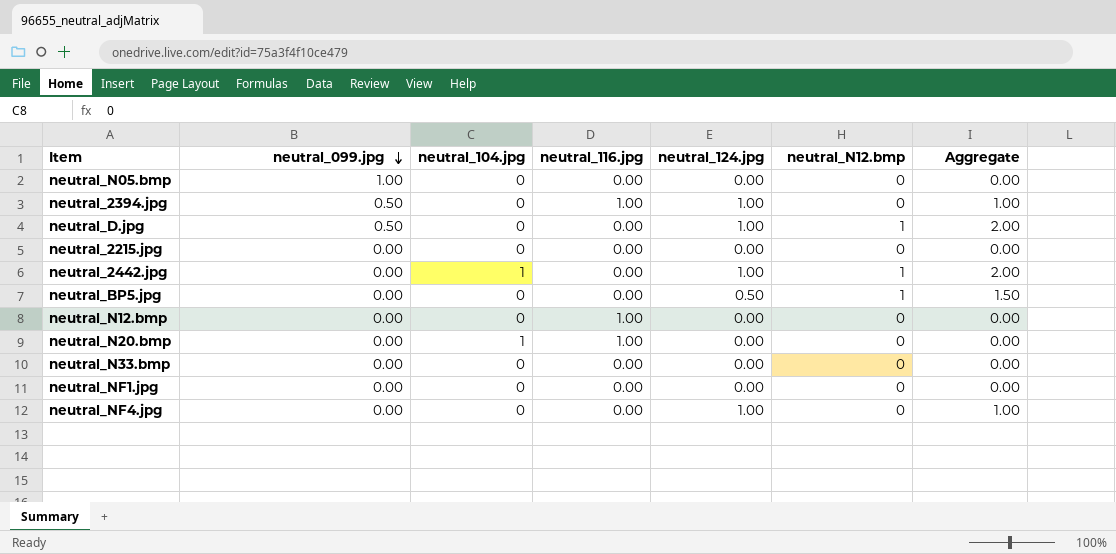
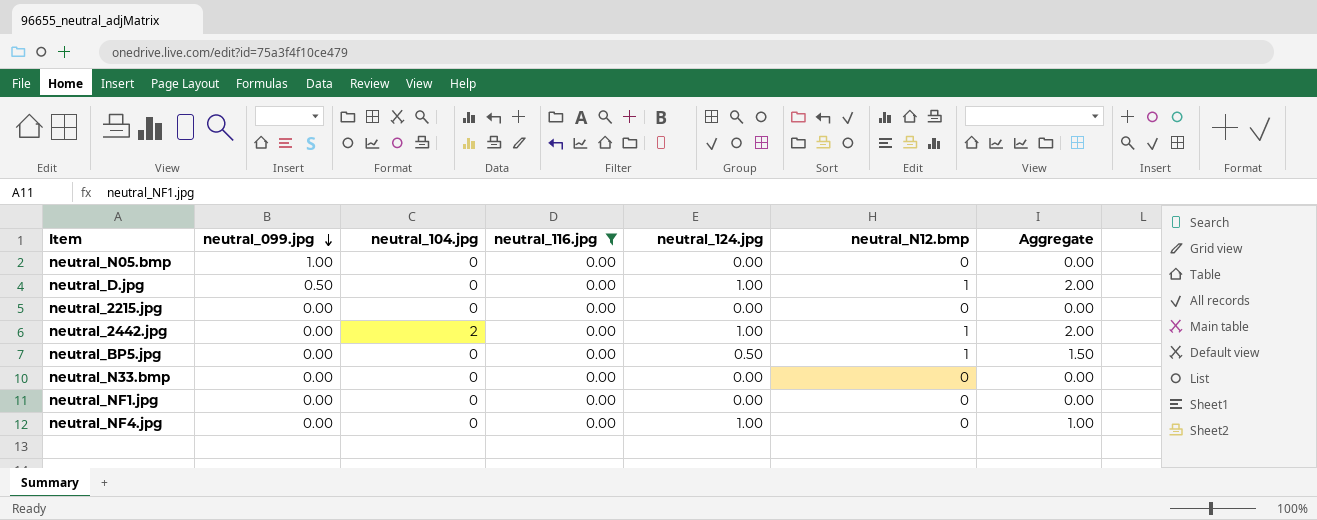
filter: none -> neutral_116.jpg = 0.00
neutral_2442.jpg | neutral_104.jpg: 1 -> 2

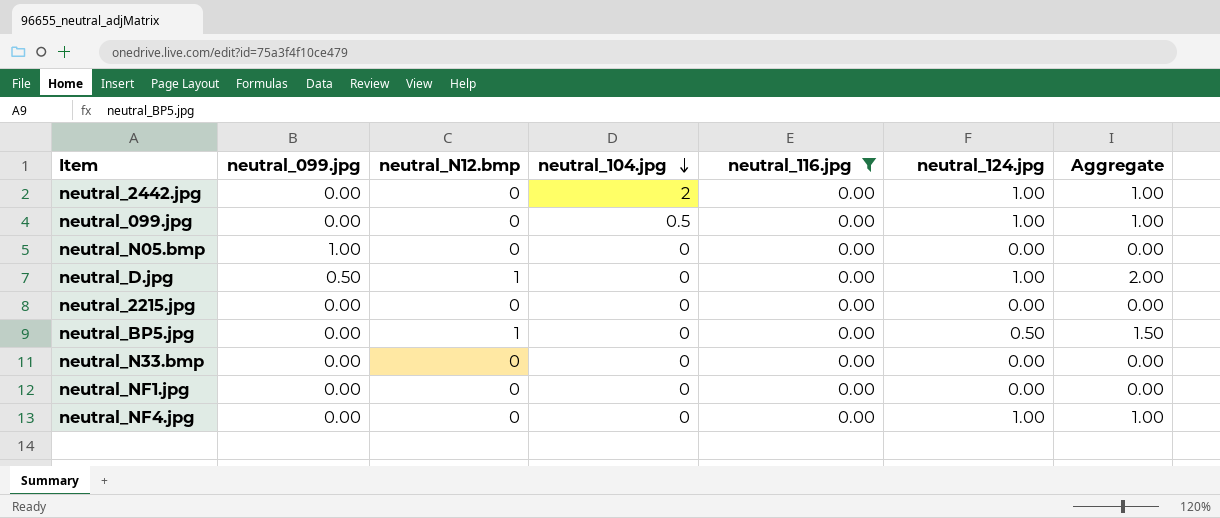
row order: neutral_099.jpg descending -> neutral_104.jpg descending
column neutral_N12.bmp | position: 6 -> 3
neutral_2442.jpg | neutral_N12.bmp: 1 -> 0
neutral_2442.jpg | Aggregate: 2.00 -> 1.00
row neutral_099.jpg: none -> 0.00 | 0 | 0.5 | 0.00 | 1.00 | 1.00

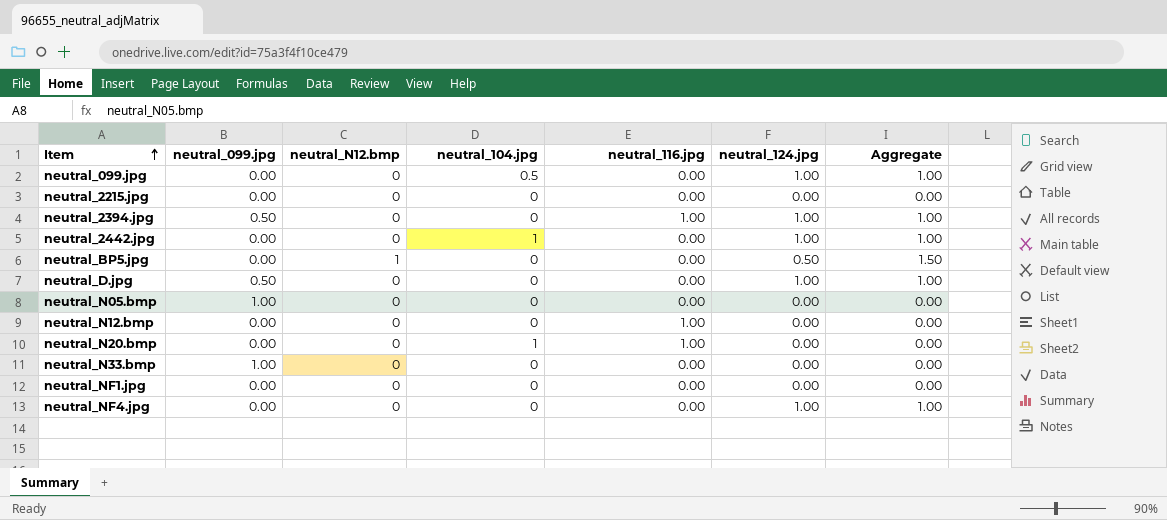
filter: neutral_116.jpg = 0.00 -> none
row order: neutral_104.jpg descending -> Item ascending
neutral_2442.jpg | neutral_104.jpg: 2 -> 1
neutral_D.jpg | neutral_N12.bmp: 1 -> 0
neutral_D.jpg | Aggregate: 2.00 -> 1.00
neutral_N33.bmp | neutral_099.jpg: 0.00 -> 1.00

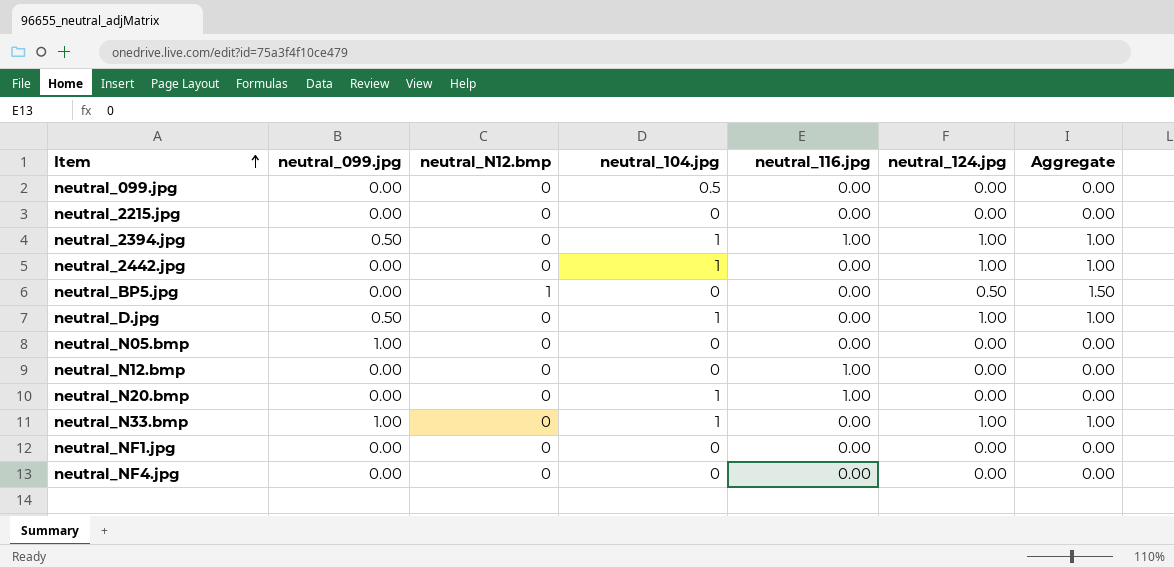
neutral_099.jpg | neutral_124.jpg: 1.00 -> 0.00
neutral_099.jpg | Aggregate: 1.00 -> 0.00
neutral_2394.jpg | neutral_104.jpg: 0 -> 1
neutral_D.jpg | neutral_104.jpg: 0 -> 1
neutral_N33.bmp | neutral_104.jpg: 0 -> 1
neutral_N33.bmp | neutral_124.jpg: 0.00 -> 1.00
neutral_N33.bmp | Aggregate: 0.00 -> 1.00
neutral_NF4.jpg | neutral_124.jpg: 1.00 -> 0.00
neutral_NF4.jpg | Aggregate: 1.00 -> 0.00

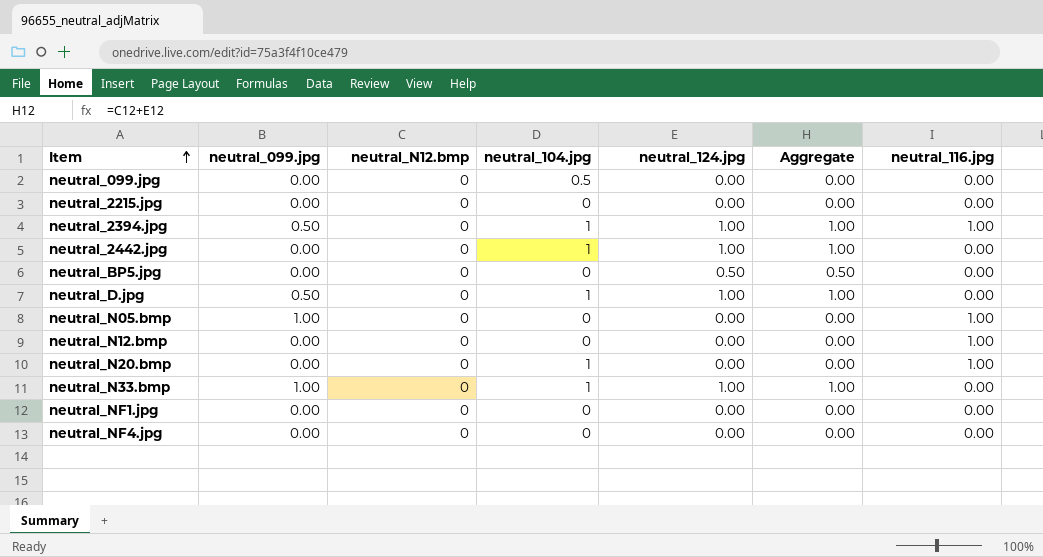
column neutral_116.jpg | position: 5 -> 7
neutral_BP5.jpg | neutral_N12.bmp: 1 -> 0
neutral_BP5.jpg | Aggregate: 1.50 -> 0.50
neutral_N05.bmp | neutral_116.jpg: 0.00 -> 1.00

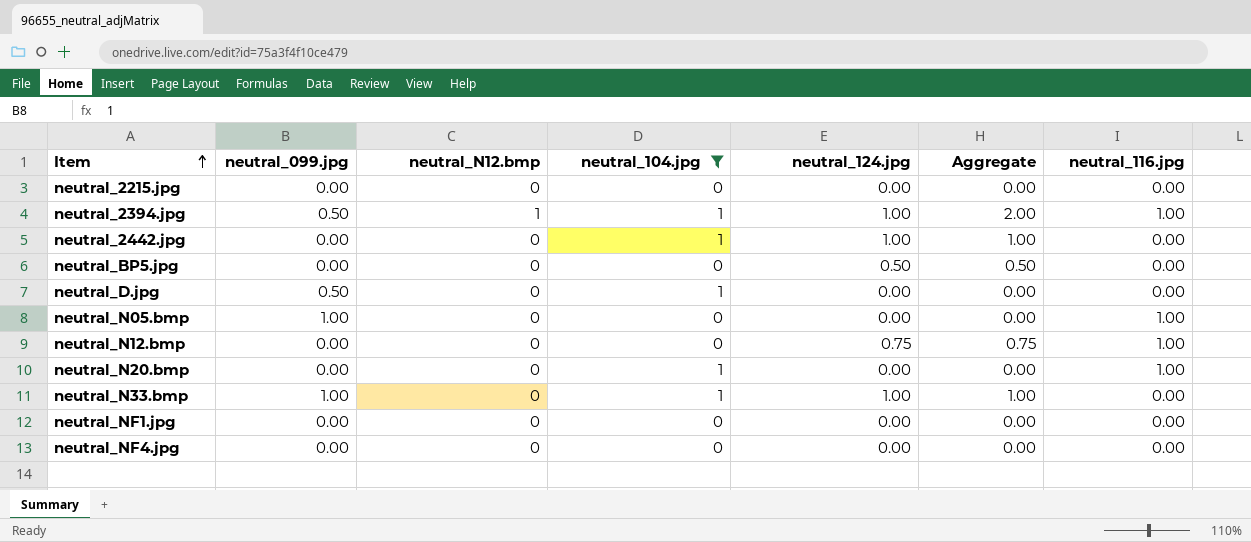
filter: none -> neutral_104.jpg != 0.5
neutral_2394.jpg | neutral_N12.bmp: 0 -> 1
neutral_2394.jpg | Aggregate: 1.00 -> 2.00
neutral_D.jpg | neutral_124.jpg: 1.00 -> 0.00
neutral_D.jpg | Aggregate: 1.00 -> 0.00
neutral_N12.bmp | neutral_124.jpg: 0.00 -> 0.75
neutral_N12.bmp | Aggregate: 0.00 -> 0.75

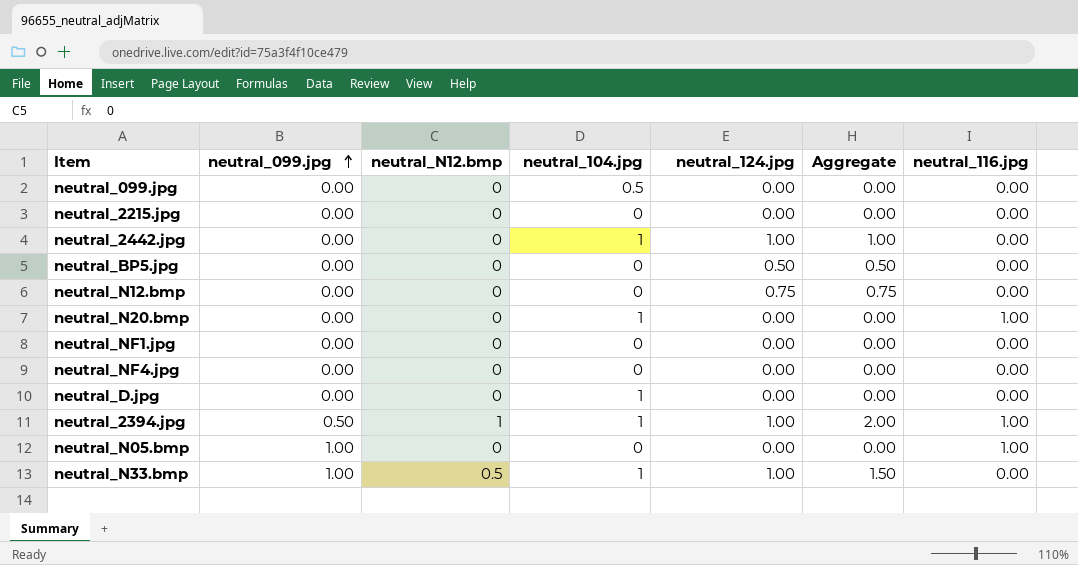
filter: neutral_104.jpg != 0.5 -> none
row order: Item ascending -> neutral_099.jpg ascending
neutral_N12.bmp | neutral_116.jpg: 1.00 -> 0.00
neutral_D.jpg | neutral_099.jpg: 0.50 -> 0.00
neutral_N33.bmp | neutral_N12.bmp: 0 -> 0.5
neutral_N33.bmp | Aggregate: 1.00 -> 1.50

